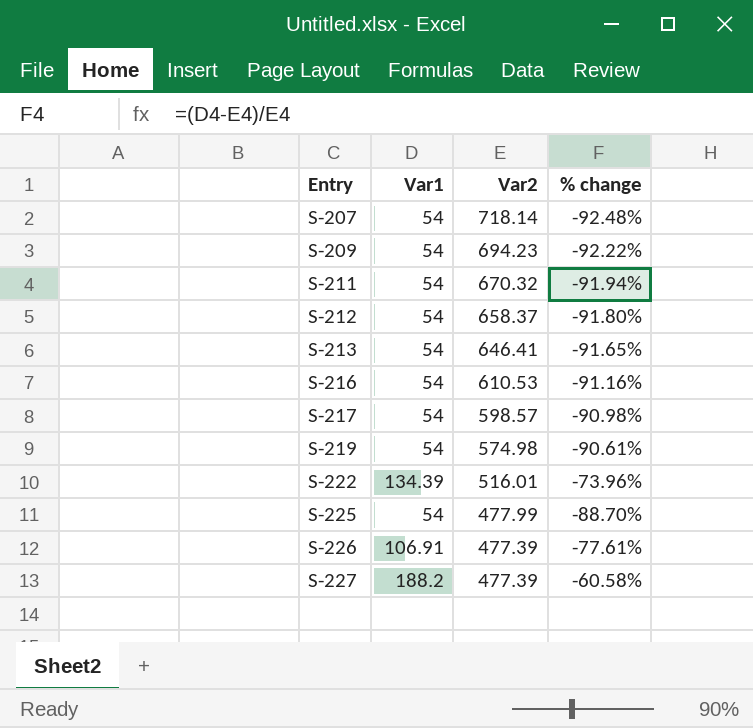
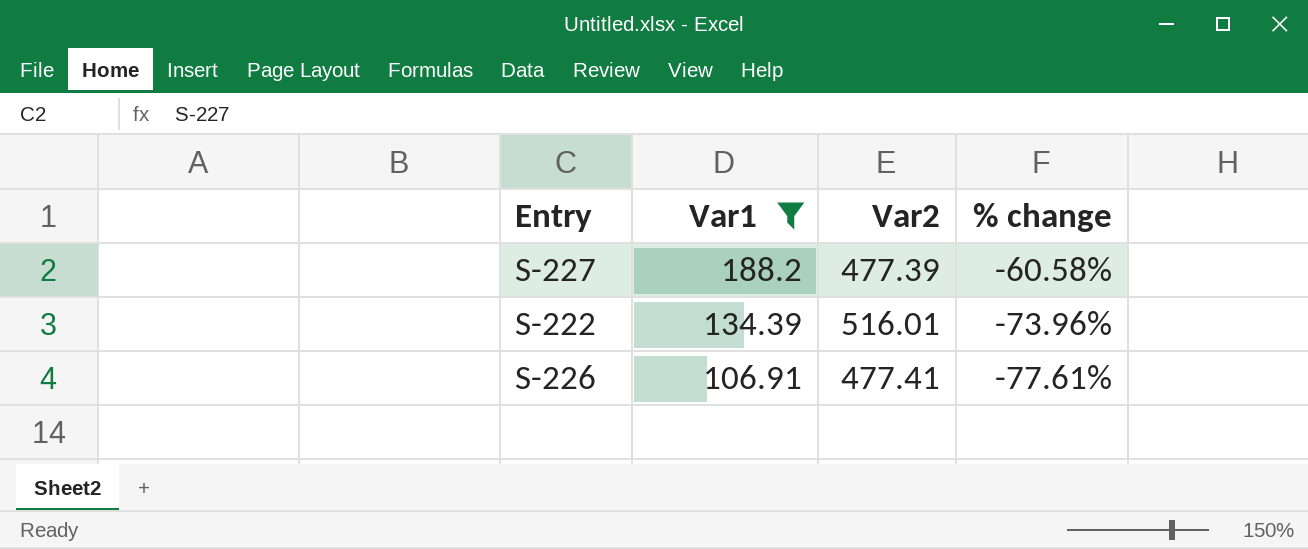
filter: none -> Var1 != 54
row order: Entry ascending -> Var1 descending
S-226 | Var2: 477.39 -> 477.41

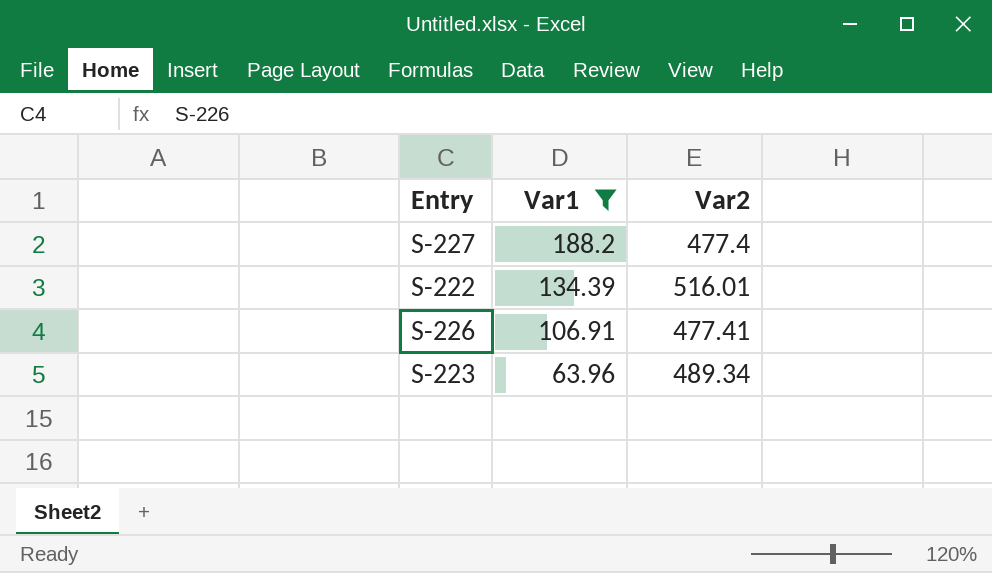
column % change | formula: ([Var1] - [Var2]) / [Var2] -> none
S-227 | Var2: 477.39 -> 477.4
row S-223: none -> 63.96 | 489.34

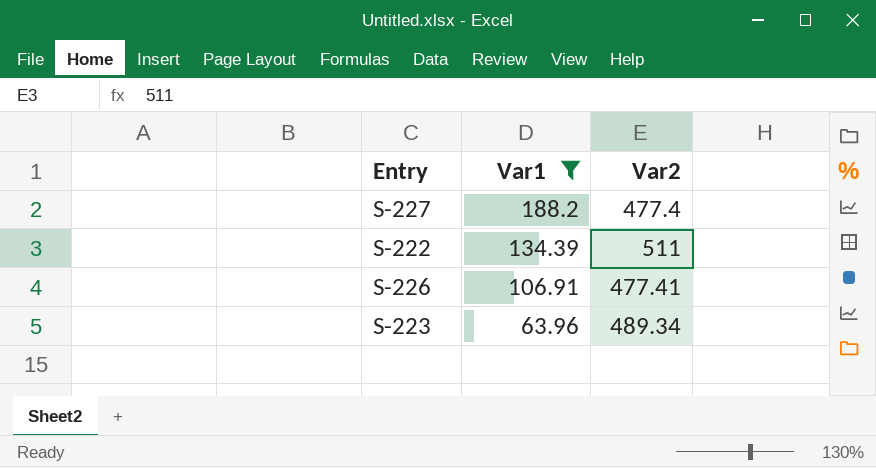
S-222 | Var2: 516.01 -> 511

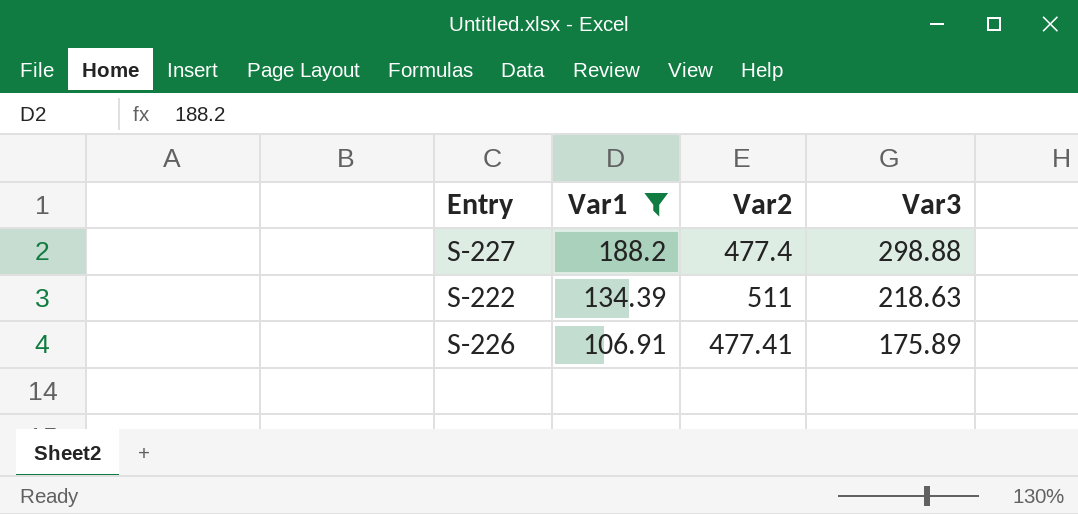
column Var3 | position: none -> 4
row S-223: 63.96 | 489.34 -> none

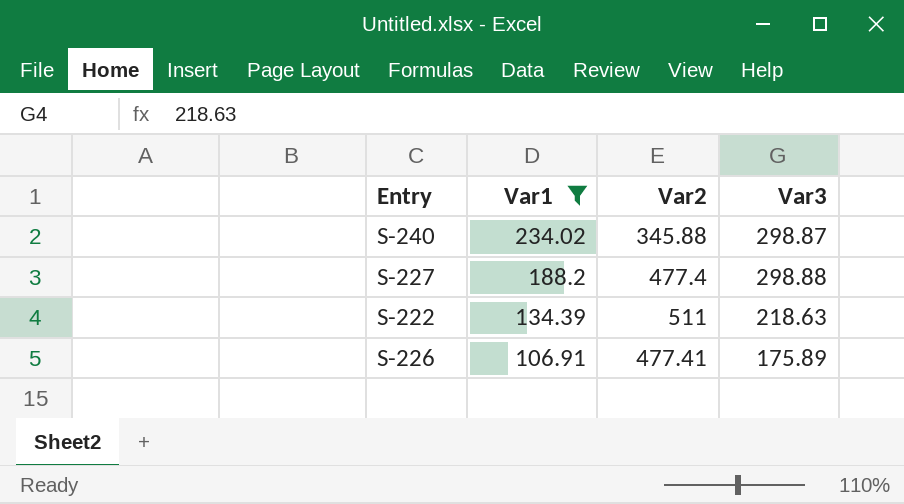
row S-240: none -> 234.02 | 345.88 | 298.87

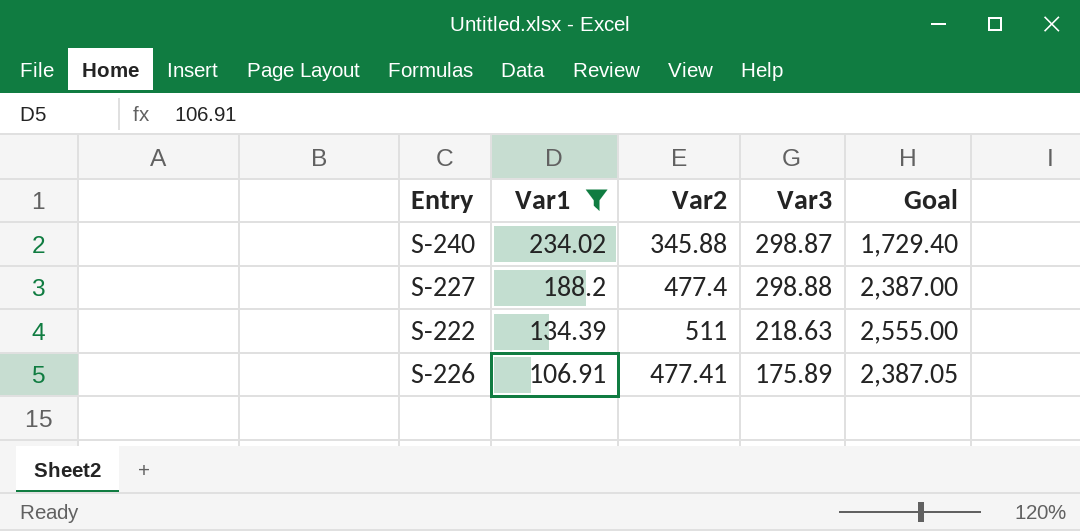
column Goal | formula: none -> [Var2] * 5

